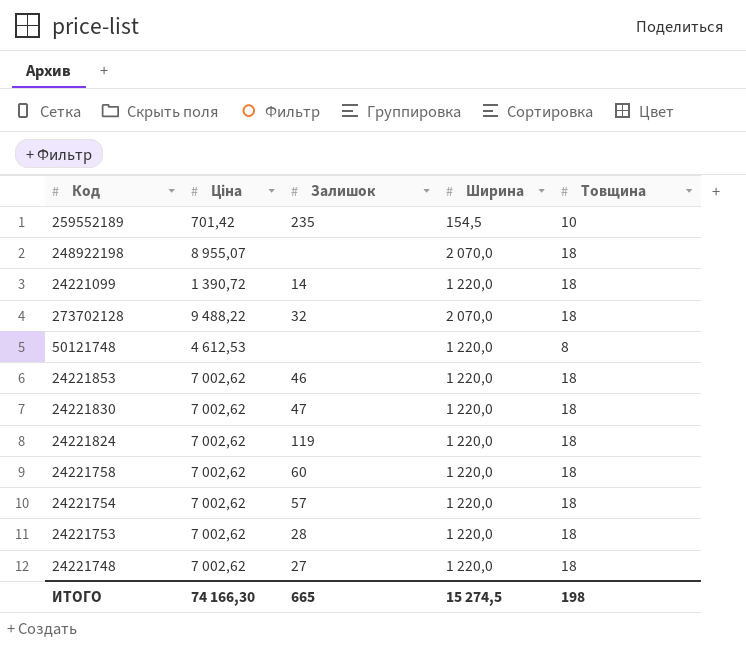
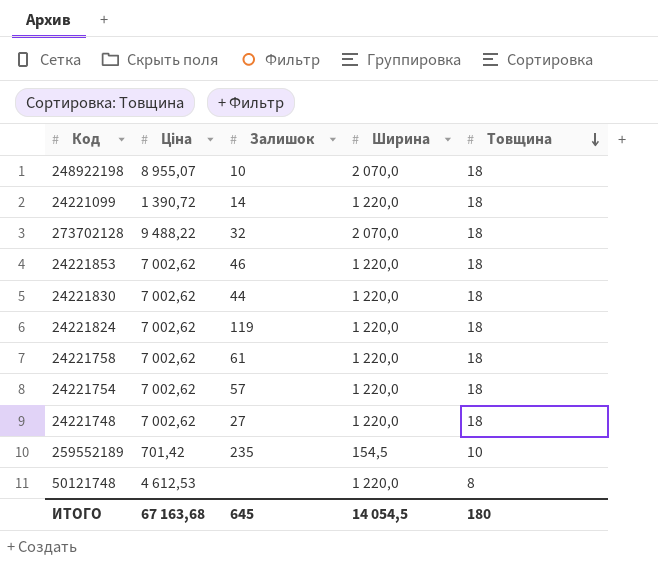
row order: none -> Товщина descending
row 24221753: 7 002,62 | 28 | 1 220,0 | 18 -> none
248922198 | Залишок: none -> 10
24221830 | Залишок: 47 -> 44
24221758 | Залишок: 60 -> 61
ИТОГО | Ціна: 74 166,30 -> 67 163,68
ИТОГО | Залишок: 665 -> 645
ИТОГО | Ширина: 15 274,5 -> 14 054,5
ИТОГО | Товщина: 198 -> 180

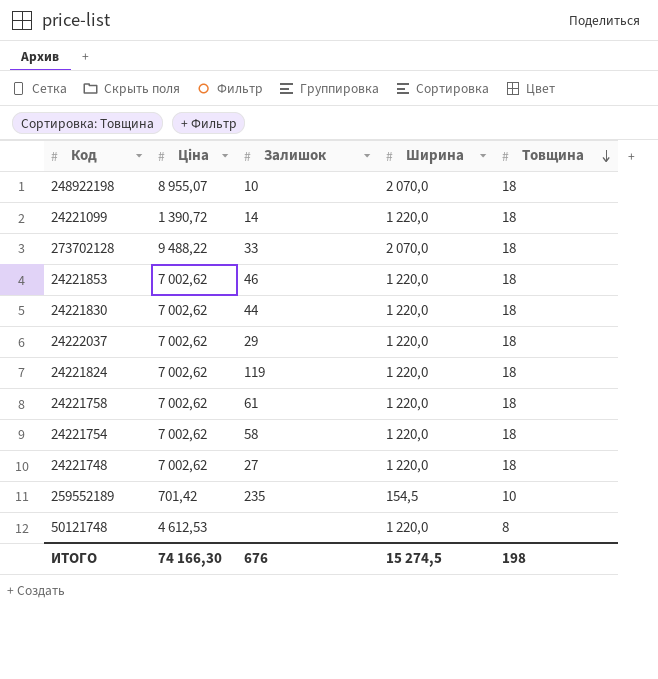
273702128 | Залишок: 32 -> 33
row 24222037: none -> 7 002,62 | 29 | 1 220,0 | 18
24221754 | Залишок: 57 -> 58
ИТОГО | Ціна: 67 163,68 -> 74 166,30
ИТОГО | Залишок: 645 -> 676
ИТОГО | Ширина: 14 054,5 -> 15 274,5
ИТОГО | Товщина: 180 -> 198

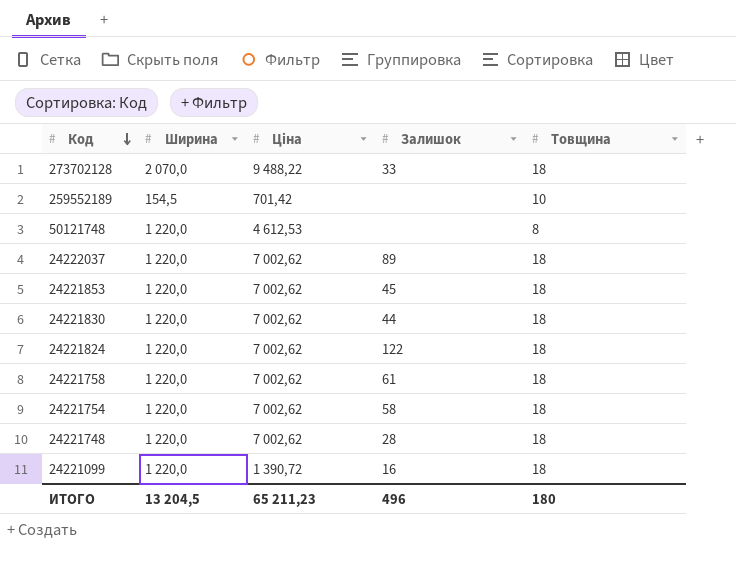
row order: Товщина descending -> Код descending
column Ширина | position: 4 -> 2
row 248922198: 8 955,07 | 10 | 2 070,0 | 18 -> none
259552189 | Залишок: 235 -> none
24222037 | Залишок: 29 -> 89
24221853 | Залишок: 46 -> 45
24221824 | Залишок: 119 -> 122
24221748 | Залишок: 27 -> 28
24221099 | Залишок: 14 -> 16
ИТОГО | Ширина: 15 274,5 -> 13 204,5
ИТОГО | Ціна: 74 166,30 -> 65 211,23
ИТОГО | Залишок: 676 -> 496
ИТОГО | Товщина: 198 -> 180

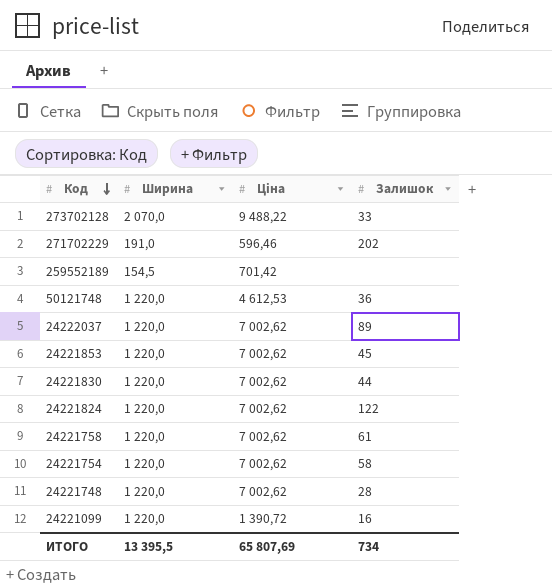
column Товщина | position: 5 -> none
row 271702229: none -> 191,0 | 596,46 | 202
50121748 | Залишок: none -> 36
ИТОГО | Ширина: 13 204,5 -> 13 395,5
ИТОГО | Ціна: 65 211,23 -> 65 807,69
ИТОГО | Залишок: 496 -> 734

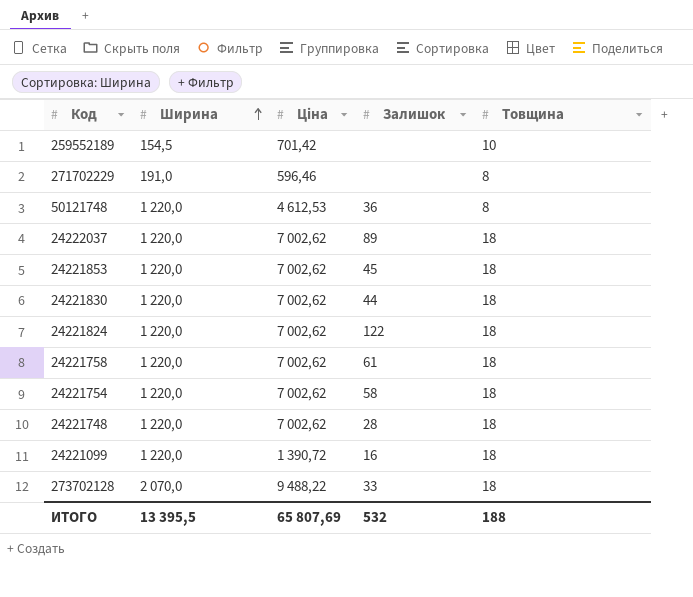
row order: Код descending -> Ширина ascending
column Товщина | position: none -> 5
271702229 | Залишок: 202 -> none
ИТОГО | Залишок: 734 -> 532

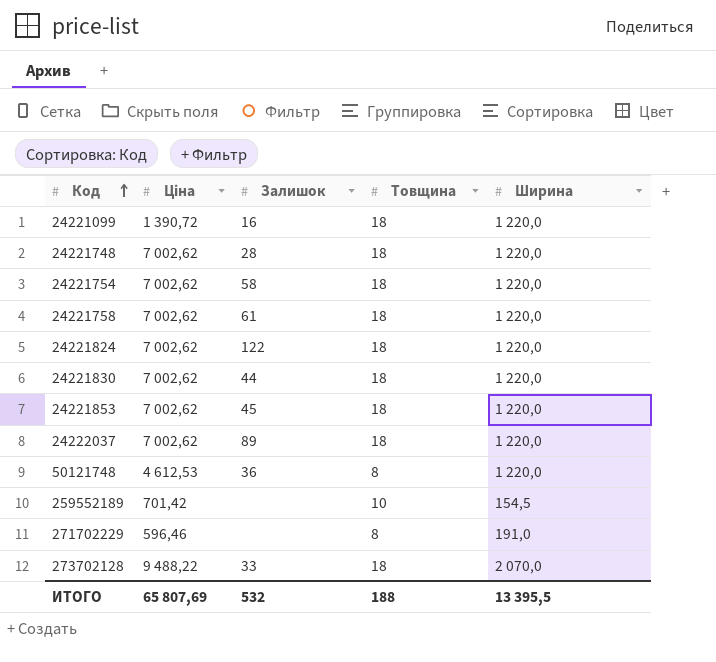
row order: Ширина ascending -> Код ascending
column Ширина | position: 2 -> 5

